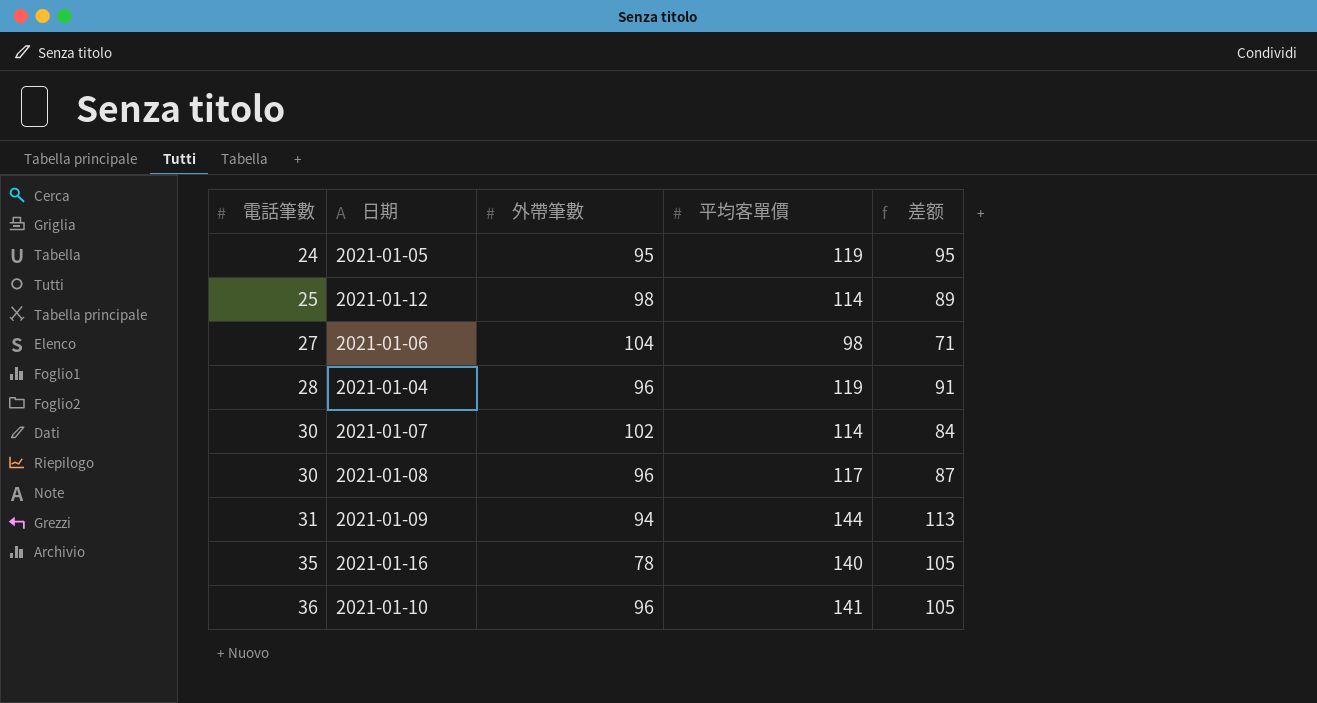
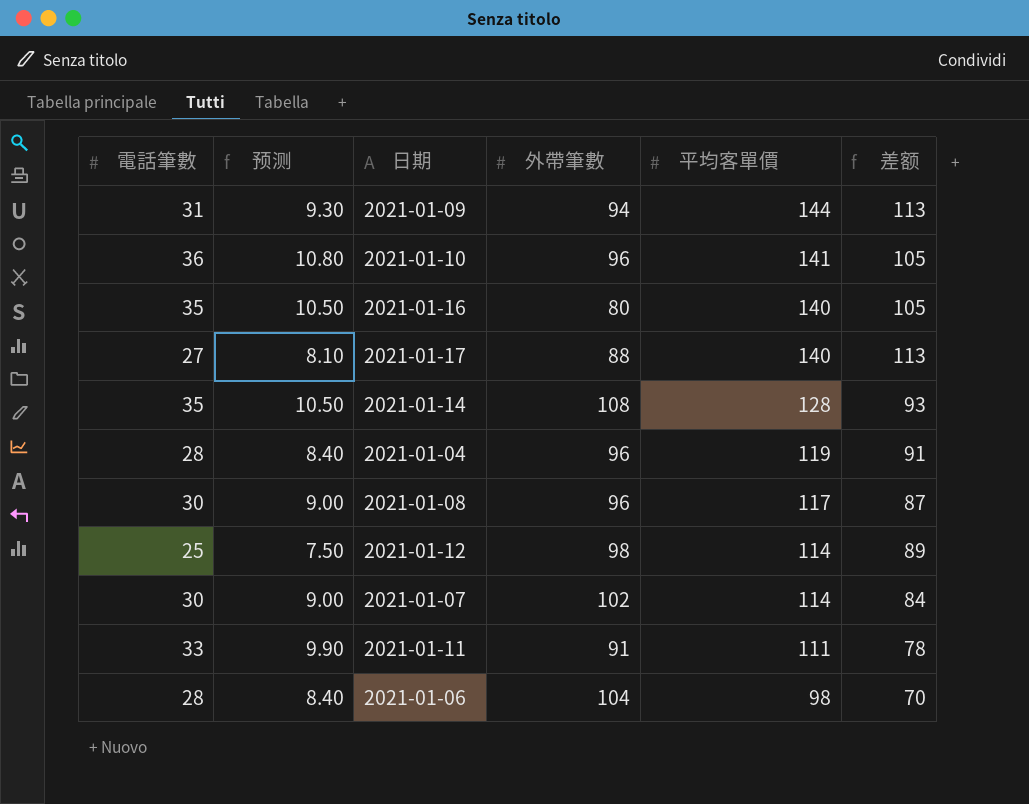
row order: 電話筆數 ascending -> 平均客單價 descending
column 预测 | formula: none -> [電話筆數] * 0.3
row 2021-01-05: 24 | 95 | 119 | 95 -> none
2021-01-16 | 外帶筆數: 78 -> 80
row 2021-01-17: none -> 27 | 8.10 | 88 | 140 | 113
row 2021-01-14: none -> 35 | 10.50 | 108 | 128 | 93
row 2021-01-11: none -> 33 | 9.90 | 91 | 111 | 78
2021-01-06 | 電話筆數: 27 -> 28
2021-01-06 | 差额: 71 -> 70

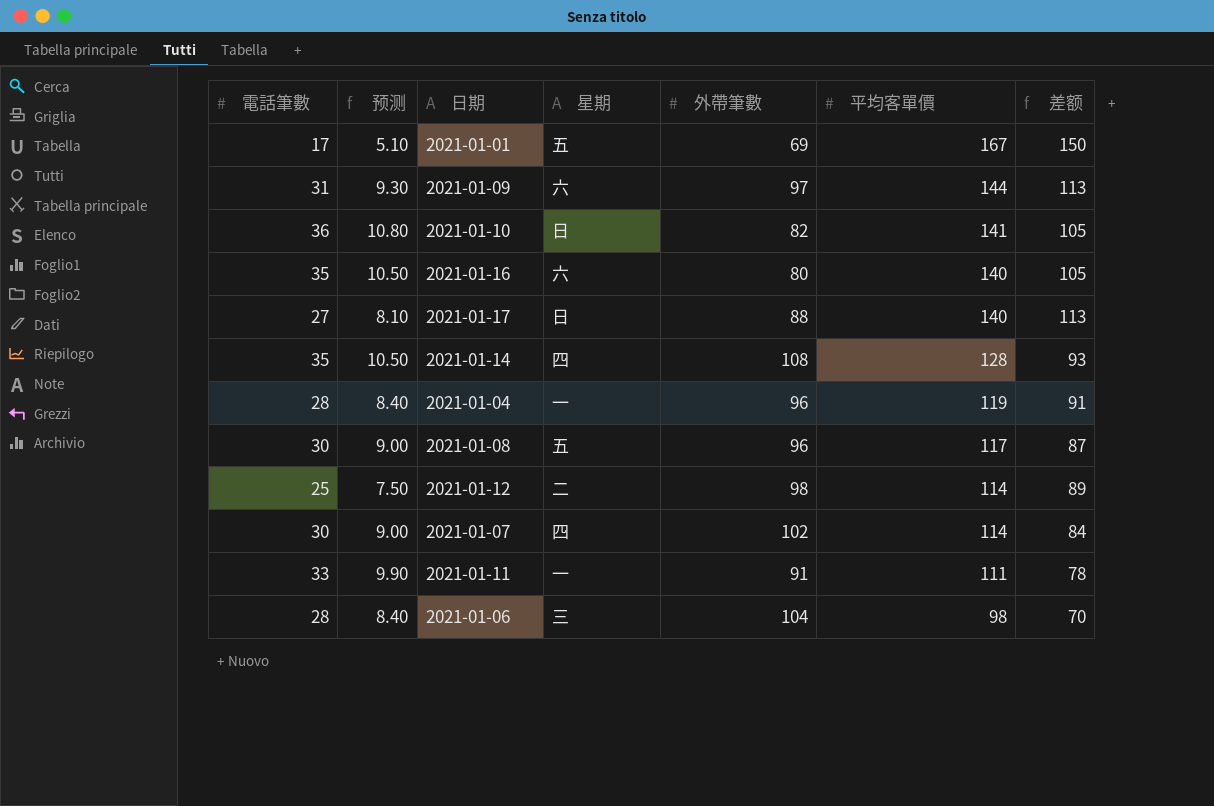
column 星期 | position: none -> 4
row 2021-01-01: none -> 17 | 5.10 | 五 | 69 | 167 | 150
2021-01-09 | 外帶筆數: 94 -> 97
2021-01-10 | 外帶筆數: 96 -> 82

